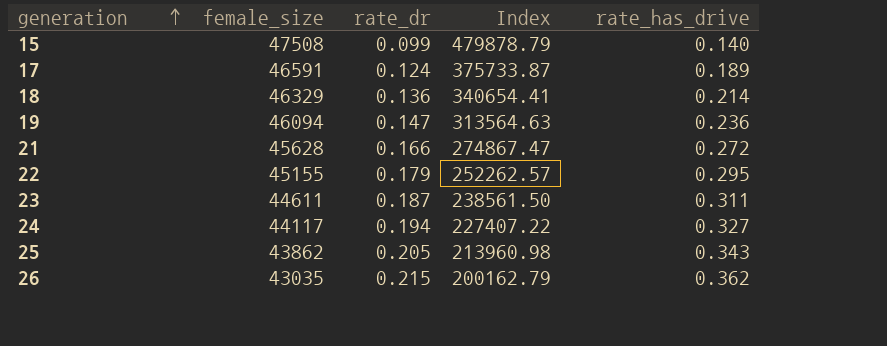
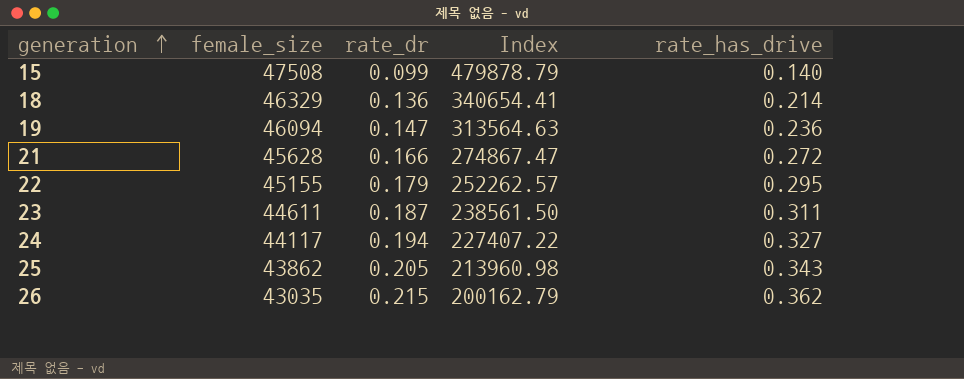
row 17: 46591 | 0.124 | 375733.87 | 0.189 -> none

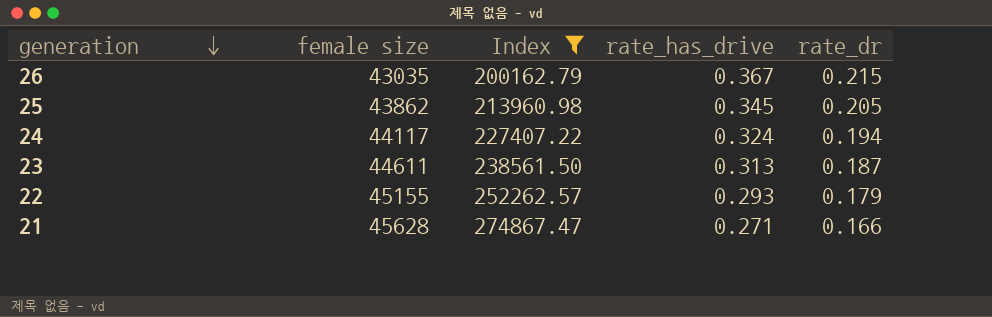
filter: none -> Index <= 274867.47
row order: generation ascending -> generation descending
column name: female_size -> female size
column rate_dr | position: 3 -> 5
26 | rate_has_drive: 0.362 -> 0.367
25 | rate_has_drive: 0.343 -> 0.345
24 | rate_has_drive: 0.327 -> 0.324
23 | rate_has_drive: 0.311 -> 0.313
22 | rate_has_drive: 0.295 -> 0.293
21 | rate_has_drive: 0.272 -> 0.271

